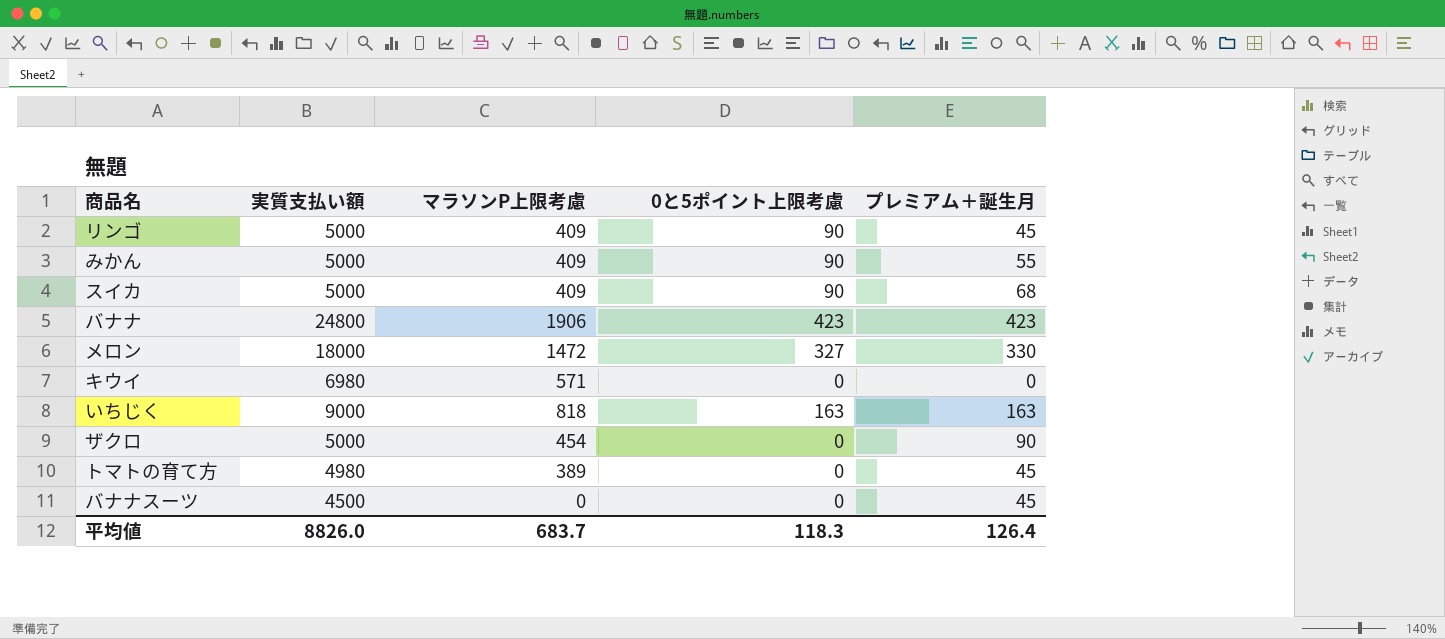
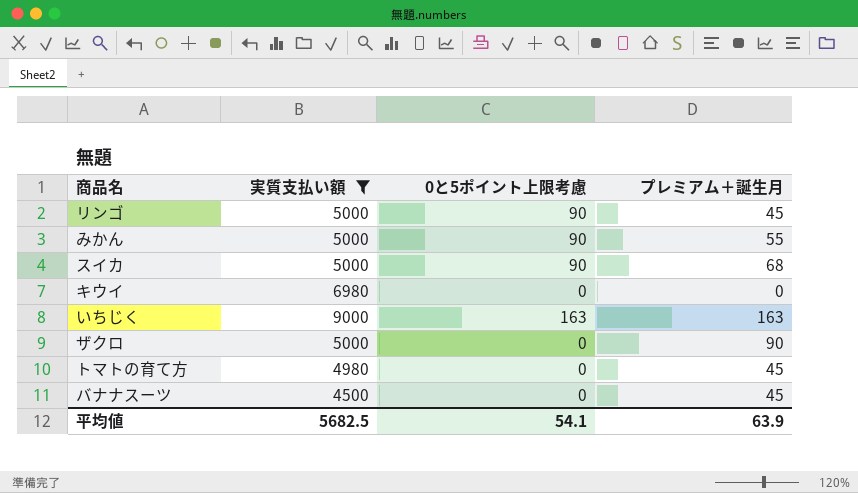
filter: none -> 実質支払い額 <= 9000
column マラソンP上限考慮 | position: 3 -> none
平均値 | 実質支払い額: 8826.0 -> 5682.5
平均値 | 0と5ポイント上限考慮: 118.3 -> 54.1
平均値 | プレミアム＋誕生月: 126.4 -> 63.9

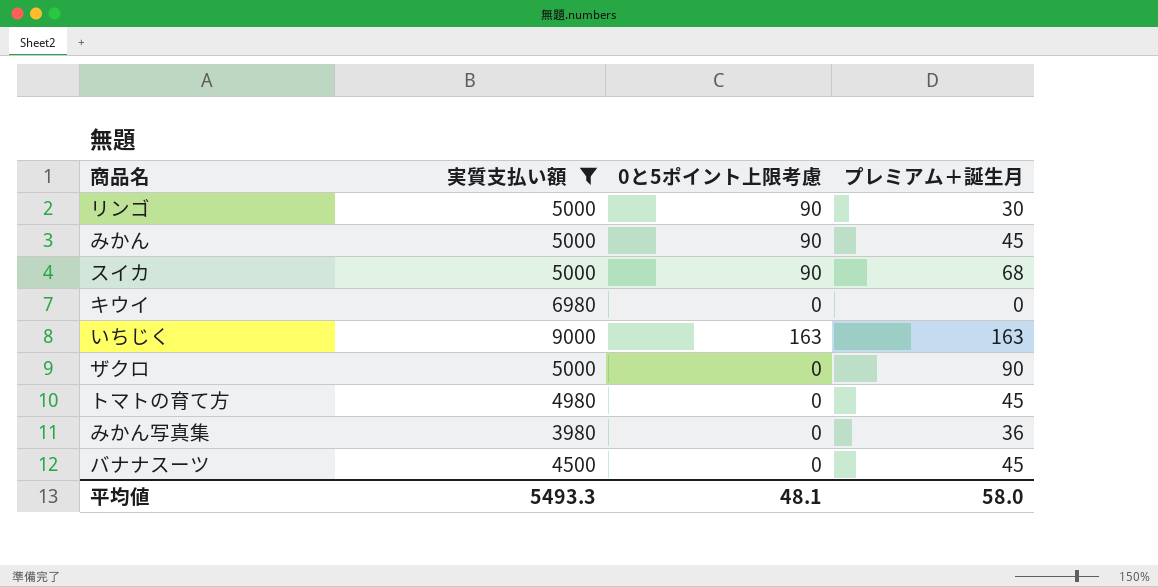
リンゴ | プレミアム＋誕生月: 45 -> 30
みかん | プレミアム＋誕生月: 55 -> 45
row みかん写真集: none -> 3980 | 0 | 36
平均値 | 実質支払い額: 5682.5 -> 5493.3
平均値 | 0と5ポイント上限考慮: 54.1 -> 48.1
平均値 | プレミアム＋誕生月: 63.9 -> 58.0

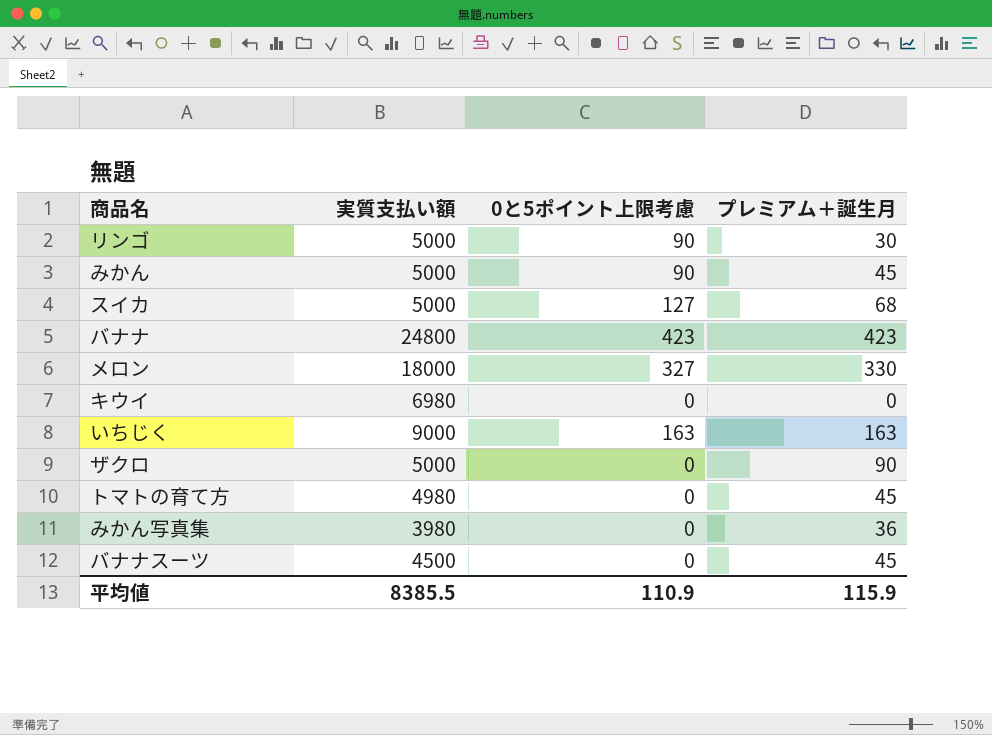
filter: 実質支払い額 <= 9000 -> none
スイカ | 0と5ポイント上限考慮: 90 -> 127
平均値 | 実質支払い額: 5493.3 -> 8385.5
平均値 | 0と5ポイント上限考慮: 48.1 -> 110.9
平均値 | プレミアム＋誕生月: 58.0 -> 115.9

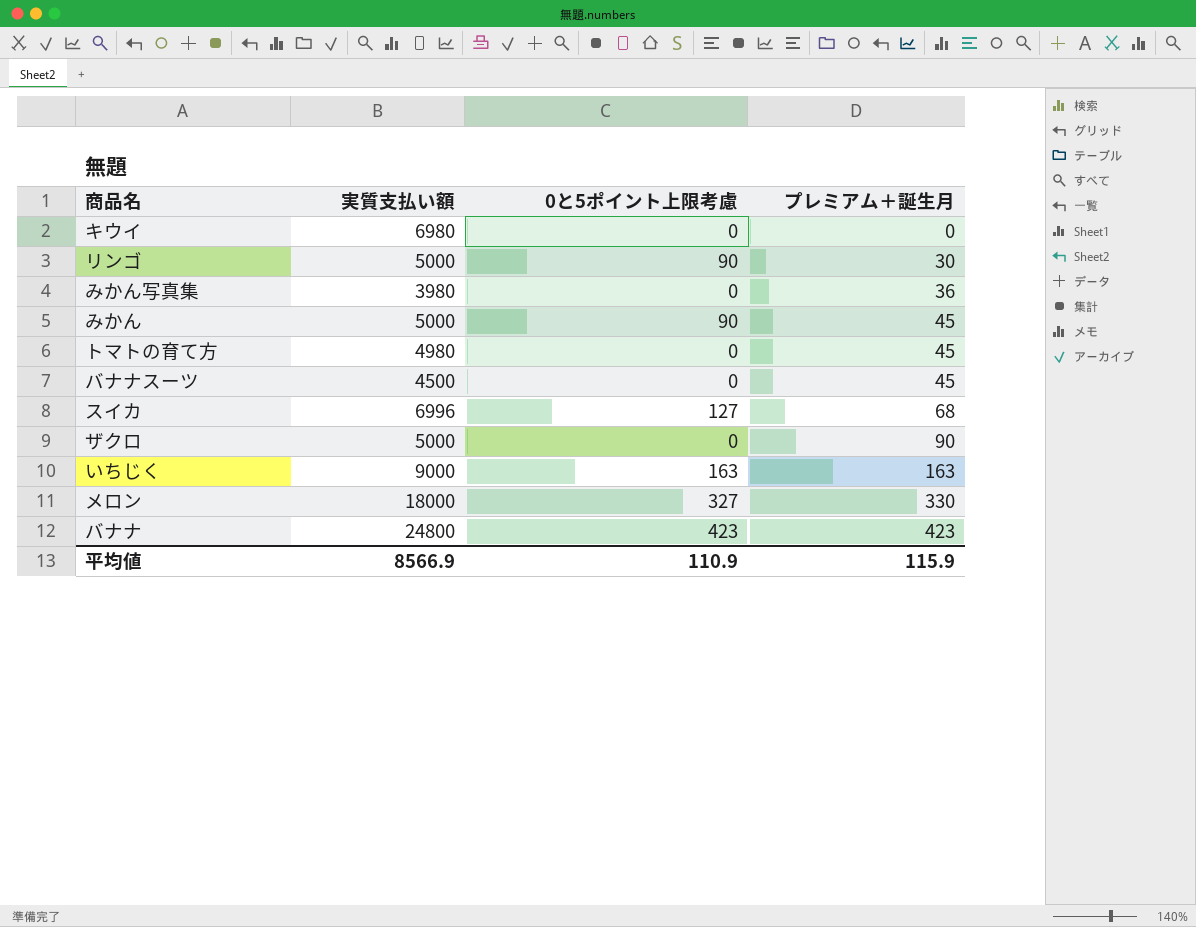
row order: none -> プレミアム＋誕生月 ascending
スイカ | 実質支払い額: 5000 -> 6996
平均値 | 実質支払い額: 8385.5 -> 8566.9

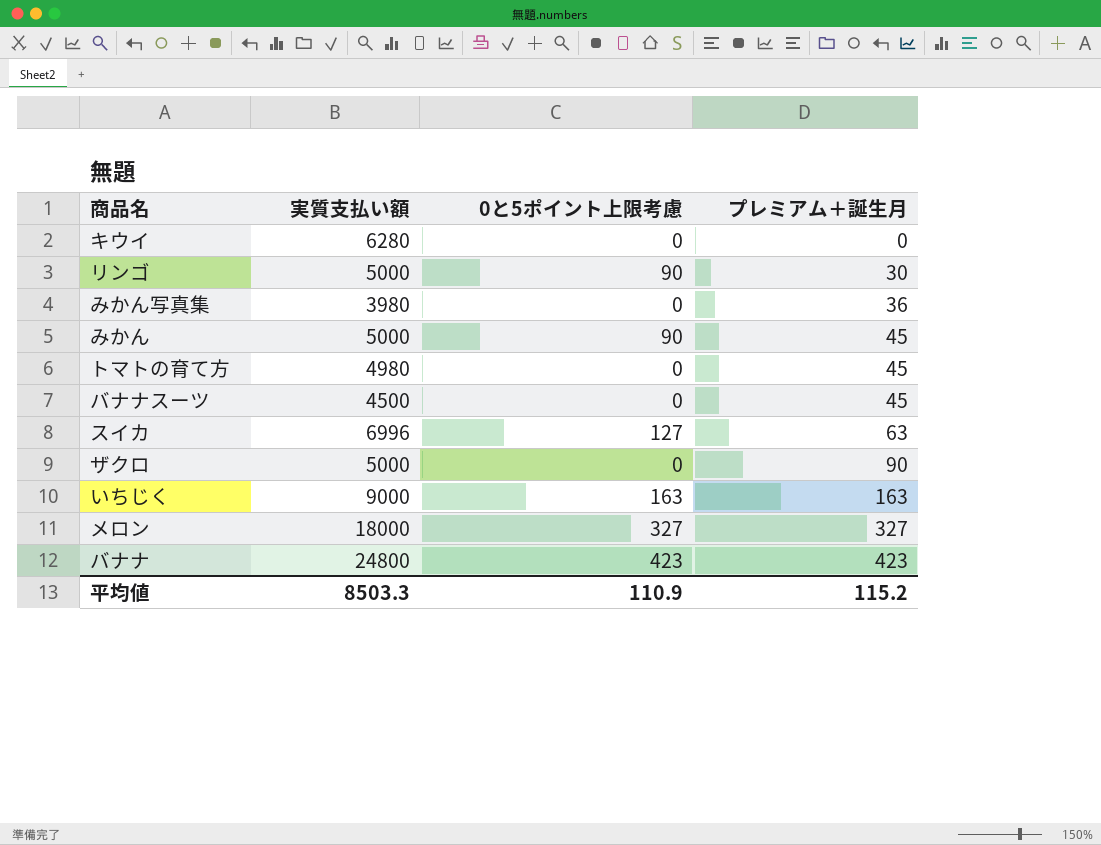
キウイ | 実質支払い額: 6980 -> 6280
スイカ | プレミアム＋誕生月: 68 -> 63
メロン | プレミアム＋誕生月: 330 -> 327
平均値 | 実質支払い額: 8566.9 -> 8503.3
平均値 | プレミアム＋誕生月: 115.9 -> 115.2

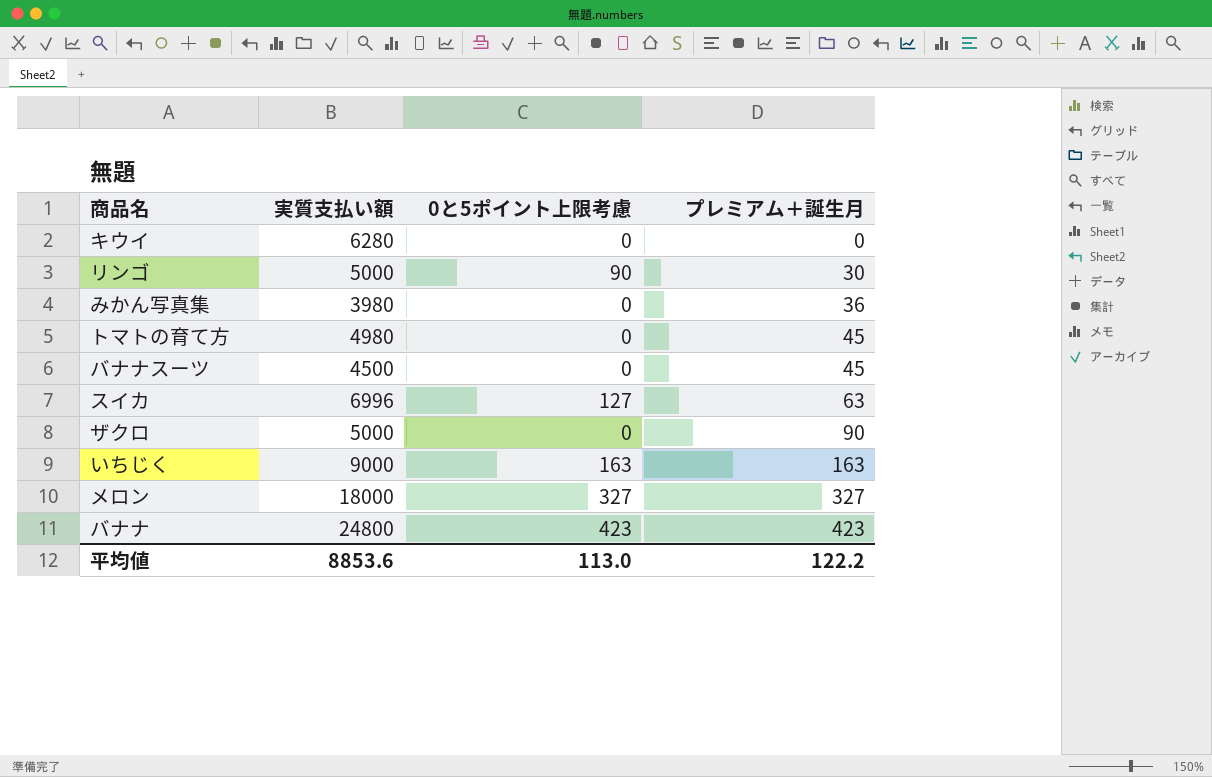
row みかん: 5000 | 90 | 45 -> none
平均値 | 実質支払い額: 8503.3 -> 8853.6
平均値 | 0と5ポイント上限考慮: 110.9 -> 113.0
平均値 | プレミアム＋誕生月: 115.2 -> 122.2

